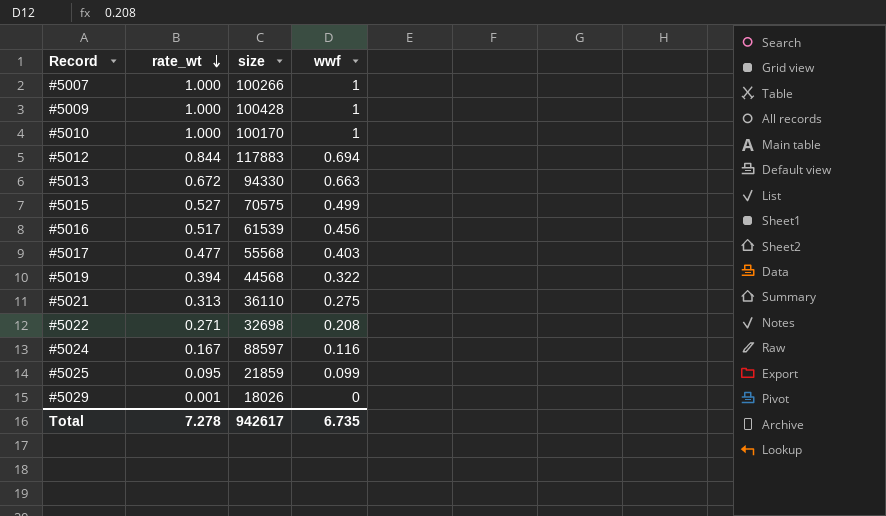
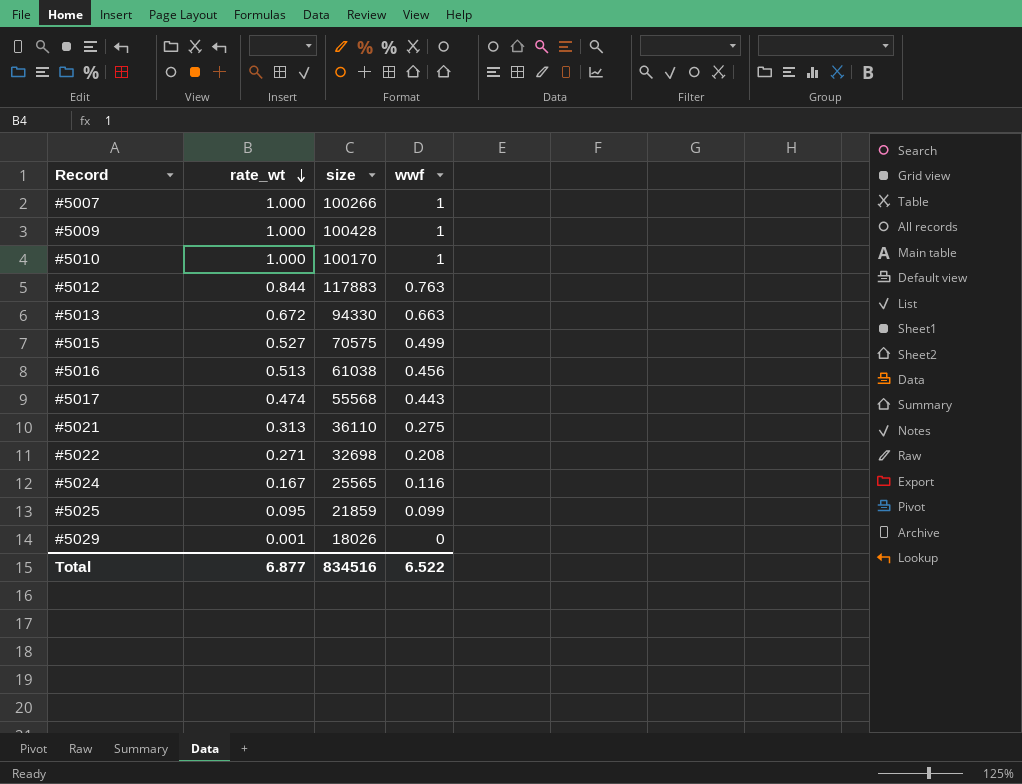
row #5019: 0.394 | 44568 | 0.322 -> none
#5012 | wwf: 0.694 -> 0.763
#5016 | rate_wt: 0.517 -> 0.513
#5016 | size: 61539 -> 61038
#5017 | rate_wt: 0.477 -> 0.474
#5017 | wwf: 0.403 -> 0.443
#5024 | size: 88597 -> 25565
Total | rate_wt: 7.278 -> 6.877
Total | size: 942617 -> 834516
Total | wwf: 6.735 -> 6.522

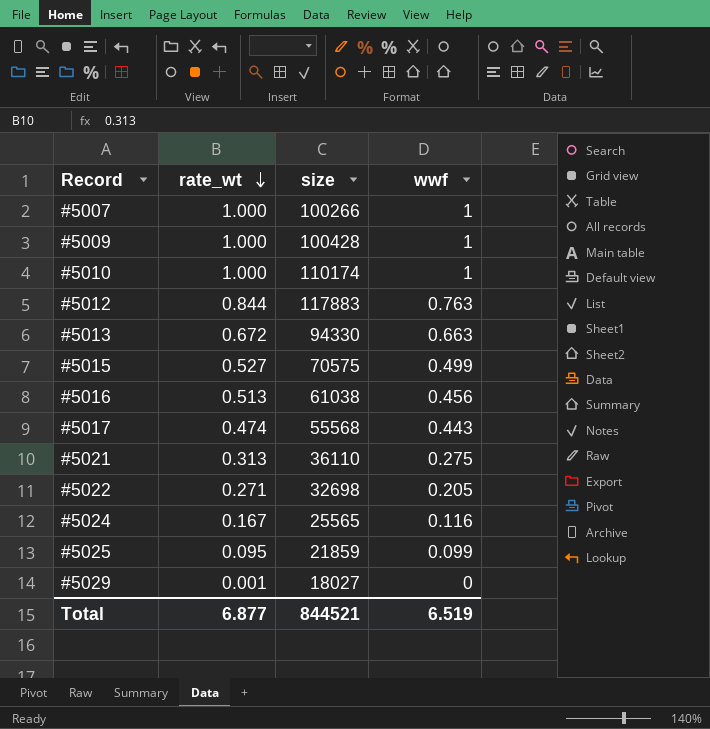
#5010 | size: 100170 -> 110174
#5022 | wwf: 0.208 -> 0.205
#5029 | size: 18026 -> 18027
Total | size: 834516 -> 844521
Total | wwf: 6.522 -> 6.519

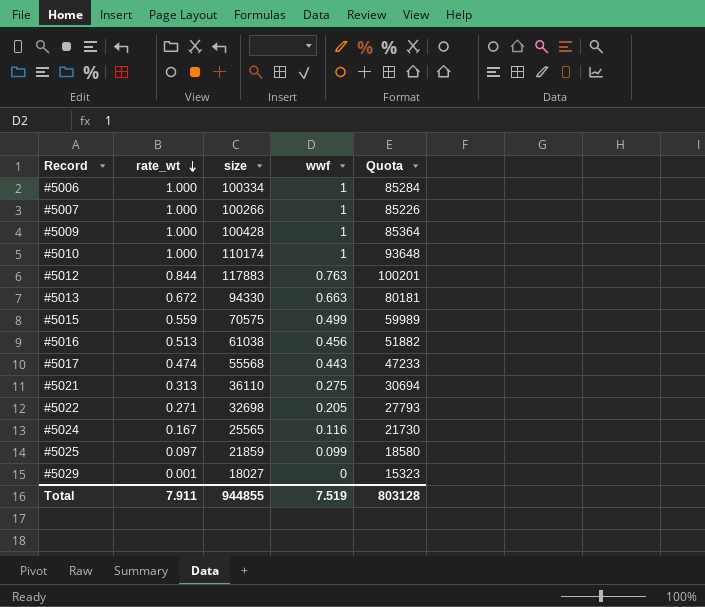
column Quota | formula: none -> [size] * 0.85
row #5006: none -> 1.000 | 100334 | 1 | 85284
#5015 | rate_wt: 0.527 -> 0.559
#5025 | rate_wt: 0.095 -> 0.097
Total | rate_wt: 6.877 -> 7.911
Total | size: 844521 -> 944855
Total | wwf: 6.519 -> 7.519

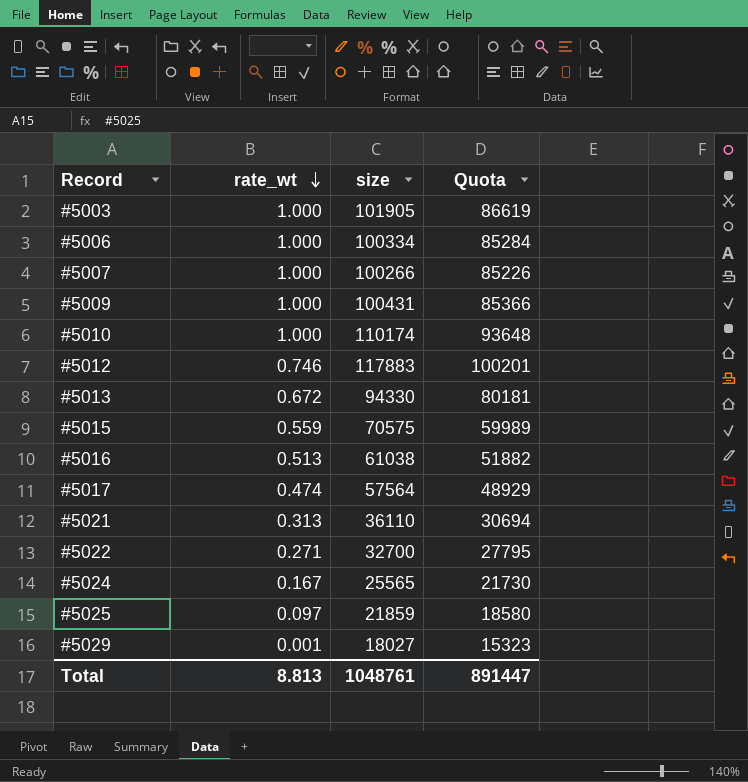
column wwf | position: 4 -> none
row #5003: none -> 1.000 | 101905 | 86619
#5009 | size: 100428 -> 100431
#5009 | Quota: 85364 -> 85366
#5012 | rate_wt: 0.844 -> 0.746
#5017 | size: 55568 -> 57564
#5017 | Quota: 47233 -> 48929
#5022 | size: 32698 -> 32700
#5022 | Quota: 27793 -> 27795
Total | rate_wt: 7.911 -> 8.813
Total | size: 944855 -> 1048761
Total | Quota: 803128 -> 891447

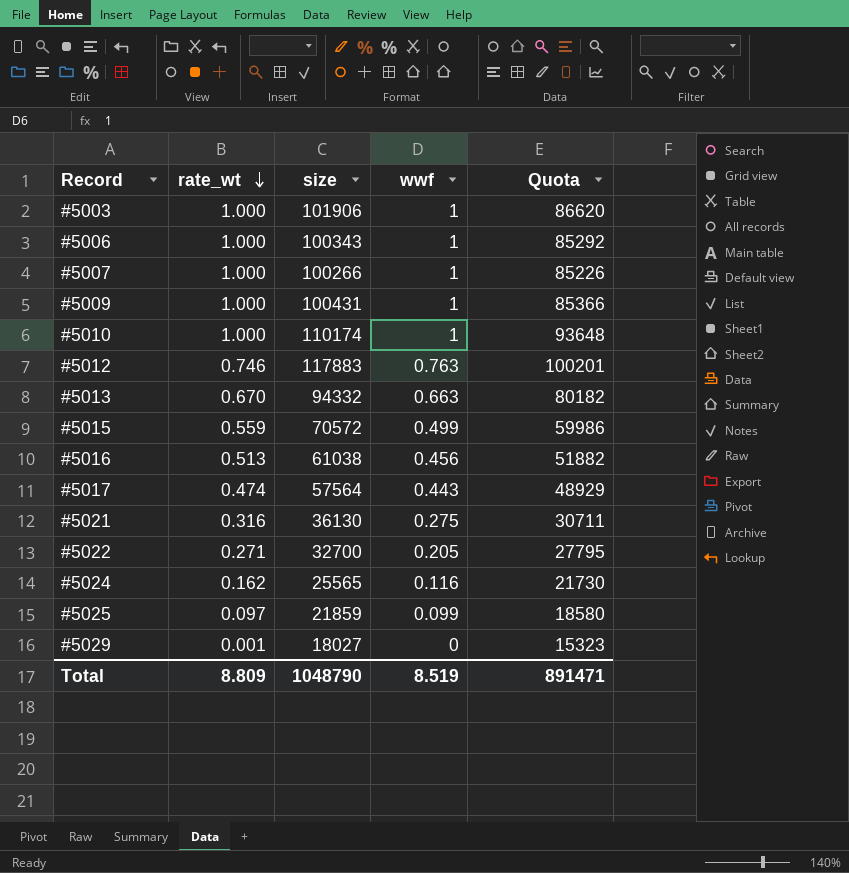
column wwf | position: none -> 4
#5003 | size: 101905 -> 101906
#5003 | Quota: 86619 -> 86620
#5006 | size: 100334 -> 100343
#5006 | Quota: 85284 -> 85292
#5013 | rate_wt: 0.672 -> 0.670
#5013 | size: 94330 -> 94332
#5013 | Quota: 80181 -> 80182
#5015 | size: 70575 -> 70572
#5015 | Quota: 59989 -> 59986
#5021 | rate_wt: 0.313 -> 0.316
#5021 | size: 36110 -> 36130
#5021 | Quota: 30694 -> 30711
#5024 | rate_wt: 0.167 -> 0.162
Total | rate_wt: 8.813 -> 8.809
Total | size: 1048761 -> 1048790
Total | Quota: 891447 -> 891471

